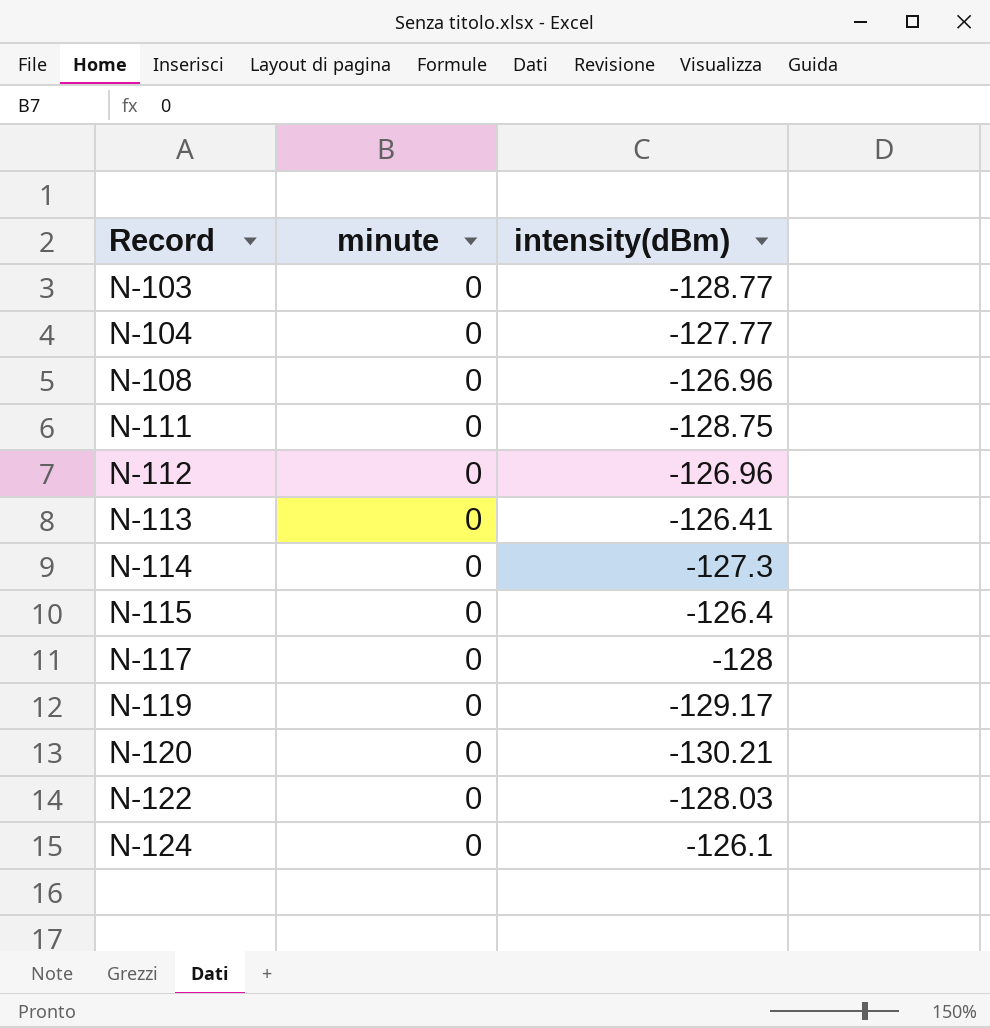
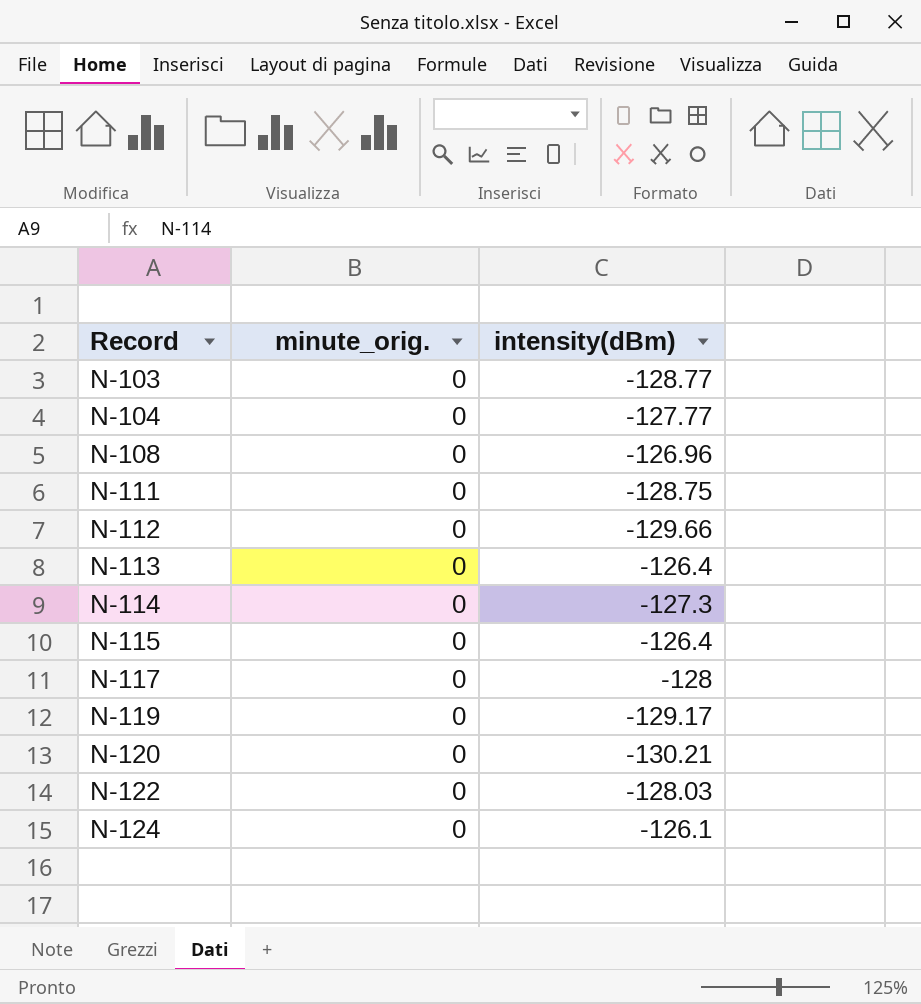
column name: minute -> minute_orig.
N-112 | intensity(dBm): -126.96 -> -129.66
N-113 | intensity(dBm): -126.41 -> -126.4

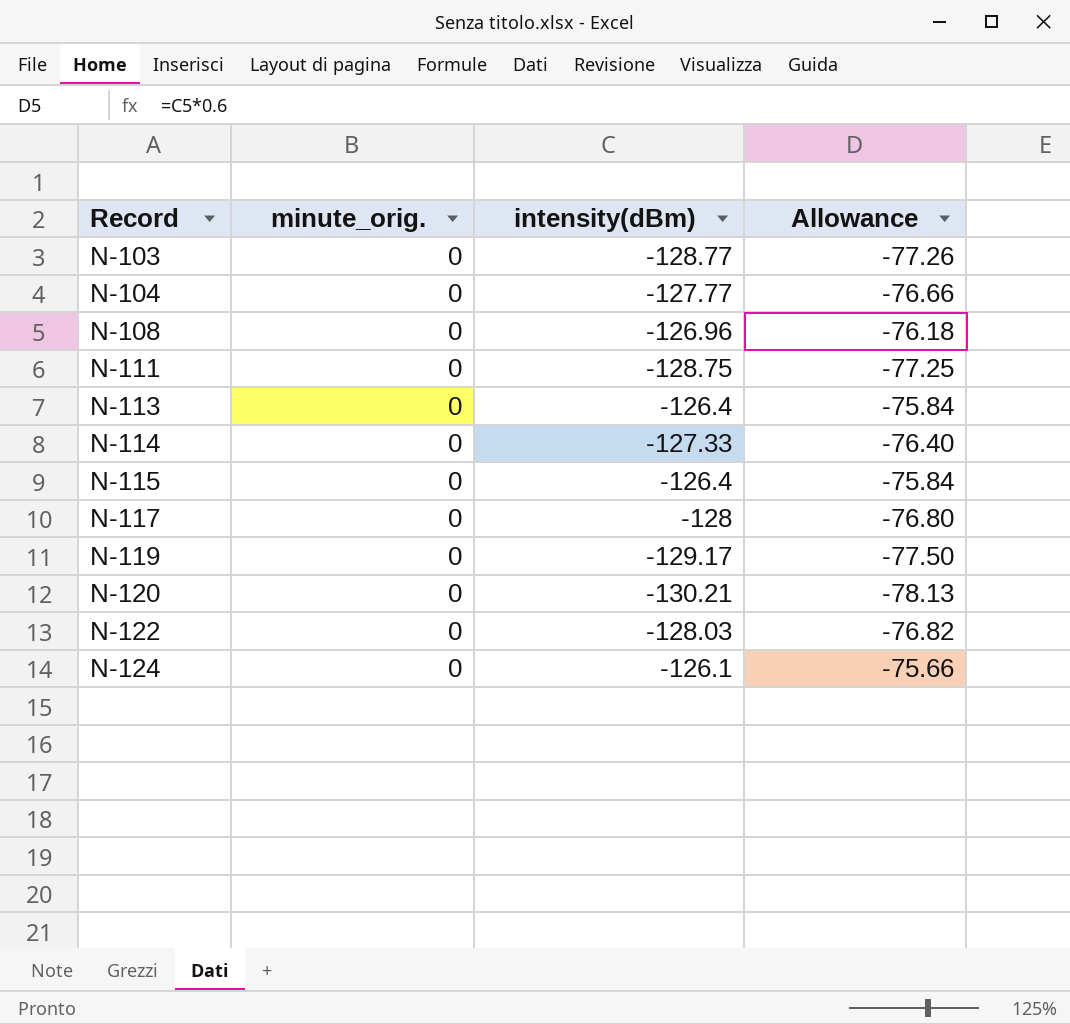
column Allowance | formula: none -> [intensity(dBm)] * 0.6
row N-112: 0 | -129.66 -> none
N-114 | intensity(dBm): -127.3 -> -127.33

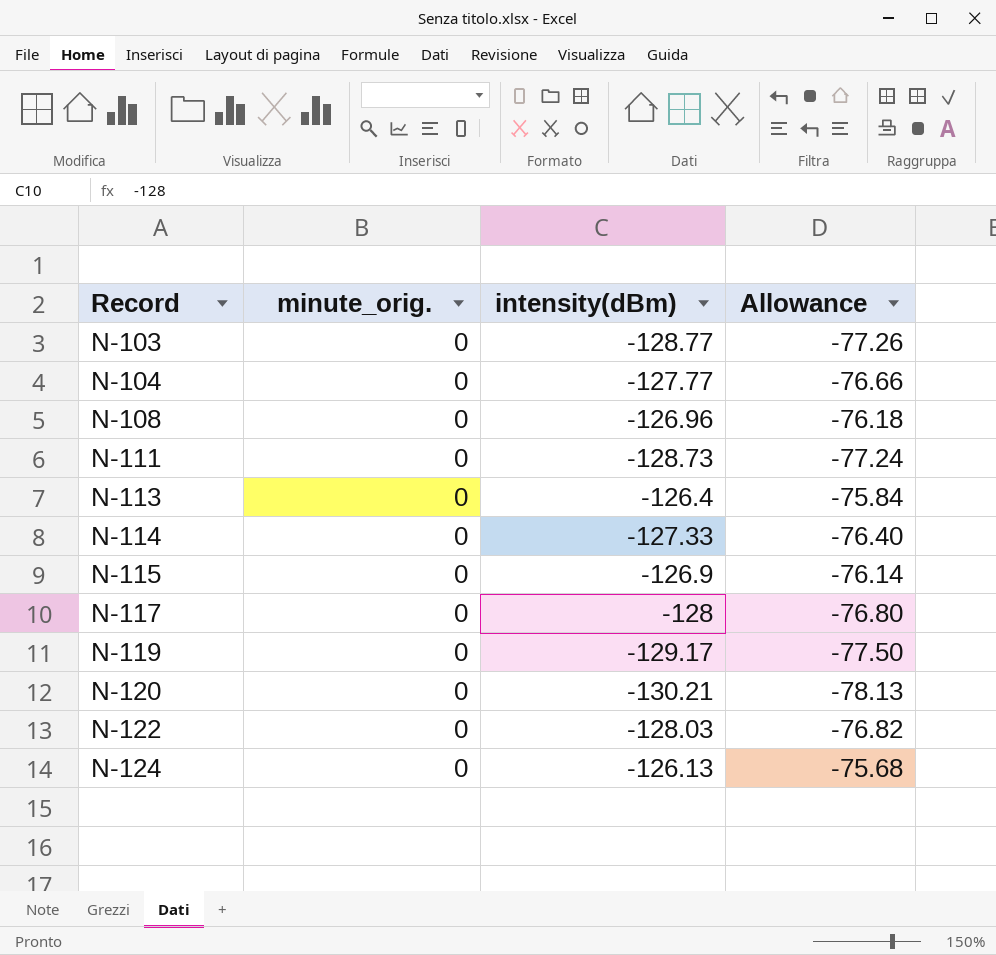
N-111 | intensity(dBm): -128.75 -> -128.73
N-111 | Allowance: -77.25 -> -77.24
N-115 | intensity(dBm): -126.4 -> -126.9
N-115 | Allowance: -75.84 -> -76.14
N-124 | intensity(dBm): -126.1 -> -126.13
N-124 | Allowance: -75.66 -> -75.68

